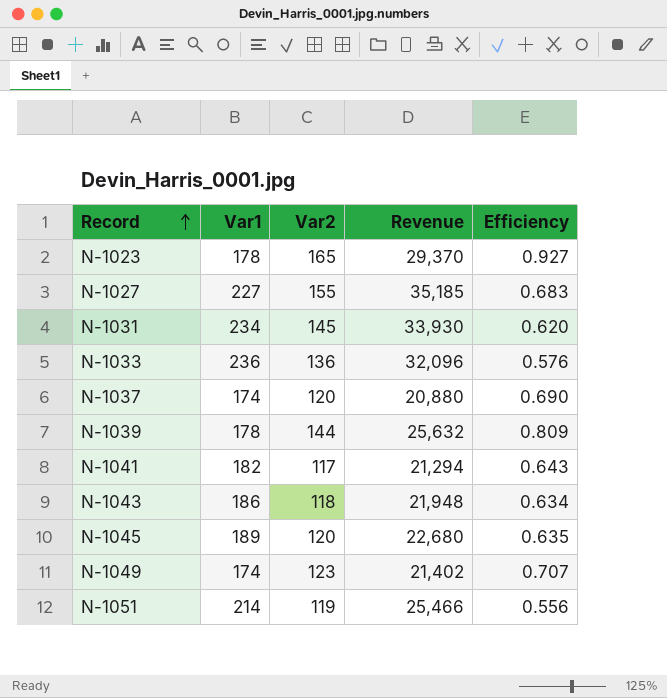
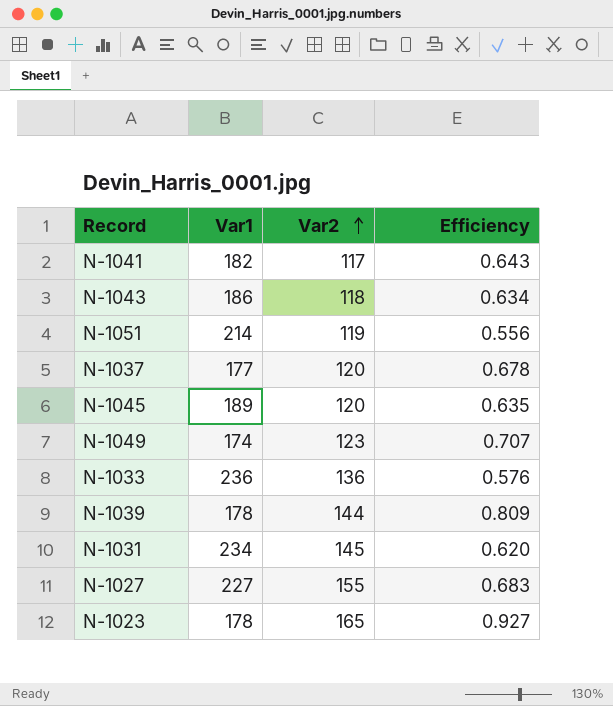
row order: Record ascending -> Var2 ascending
column Revenue | formula: [Var1] * [Var2] -> none
N-1037 | Var1: 174 -> 177
N-1037 | Efficiency: 0.690 -> 0.678

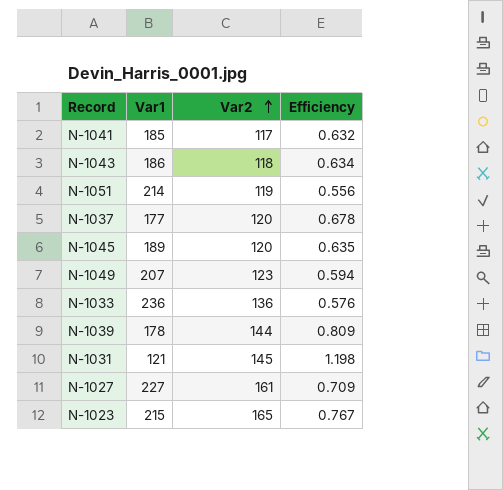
N-1041 | Var1: 182 -> 185
N-1041 | Efficiency: 0.643 -> 0.632
N-1049 | Var1: 174 -> 207
N-1049 | Efficiency: 0.707 -> 0.594
N-1031 | Var1: 234 -> 121
N-1031 | Efficiency: 0.620 -> 1.198
N-1027 | Var2: 155 -> 161
N-1027 | Efficiency: 0.683 -> 0.709
N-1023 | Var1: 178 -> 215
N-1023 | Efficiency: 0.927 -> 0.767

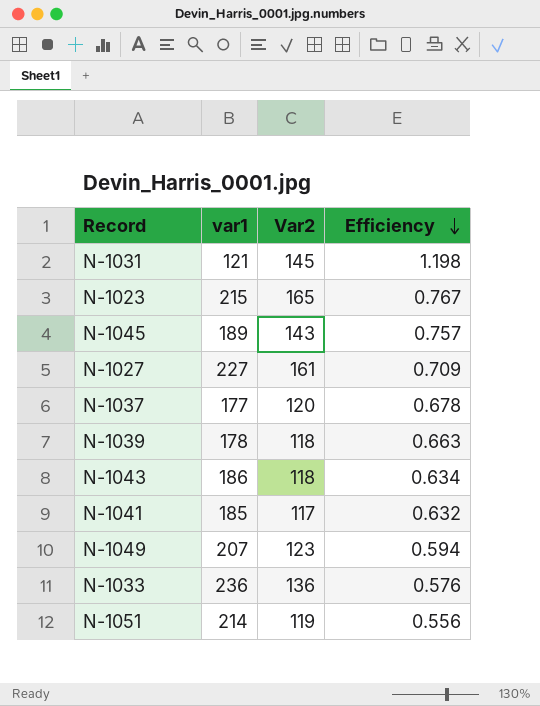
row order: Var2 ascending -> Efficiency descending
column name: Var1 -> var1
N-1045 | Var2: 120 -> 143
N-1045 | Efficiency: 0.635 -> 0.757
N-1039 | Var2: 144 -> 118
N-1039 | Efficiency: 0.809 -> 0.663

